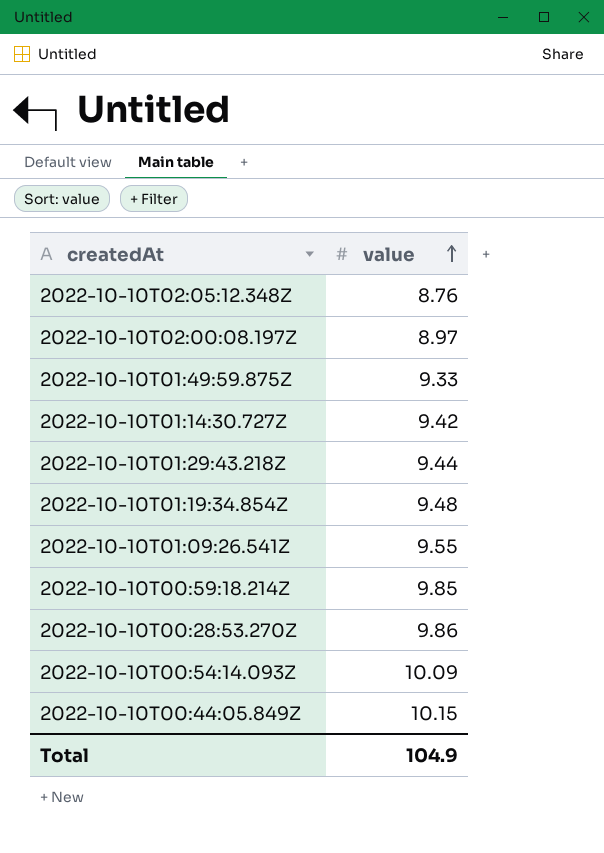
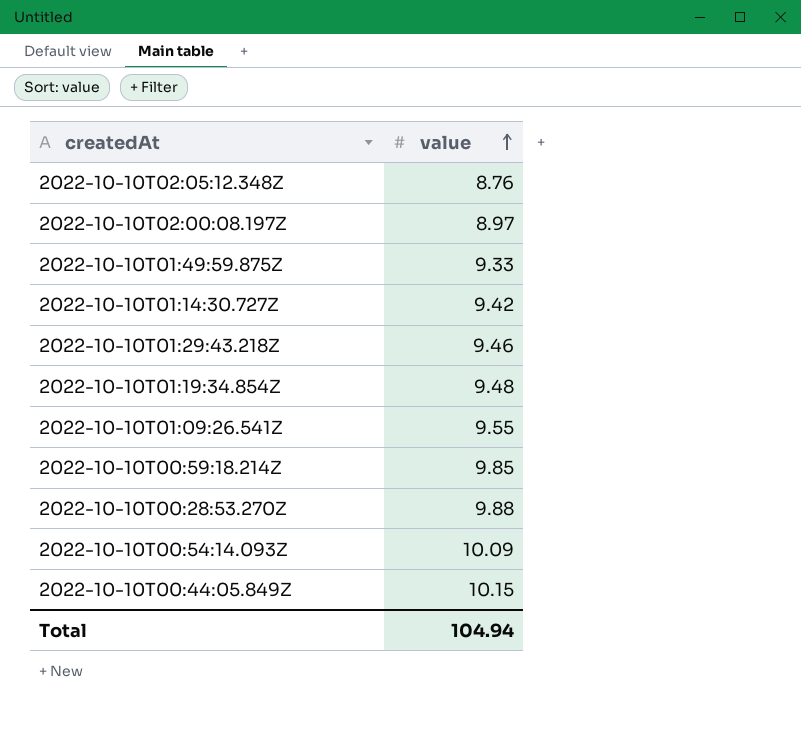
2022-10-10T01:29:43.218Z | value: 9.44 -> 9.46
2022-10-10T00:28:53.270Z | value: 9.86 -> 9.88
Total | value: 104.9 -> 104.94

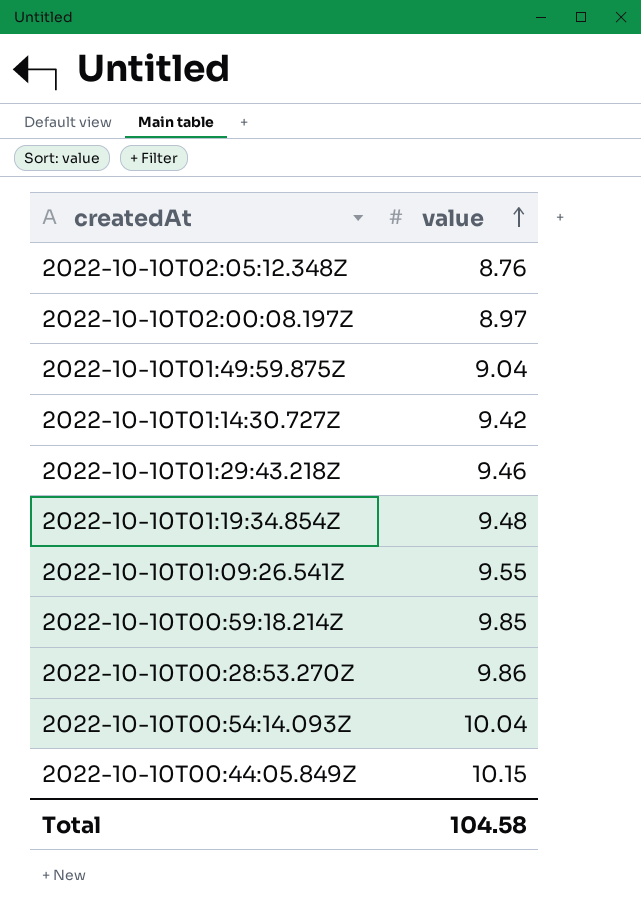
2022-10-10T01:49:59.875Z | value: 9.33 -> 9.04
2022-10-10T00:28:53.270Z | value: 9.88 -> 9.86
2022-10-10T00:54:14.093Z | value: 10.09 -> 10.04
Total | value: 104.94 -> 104.58

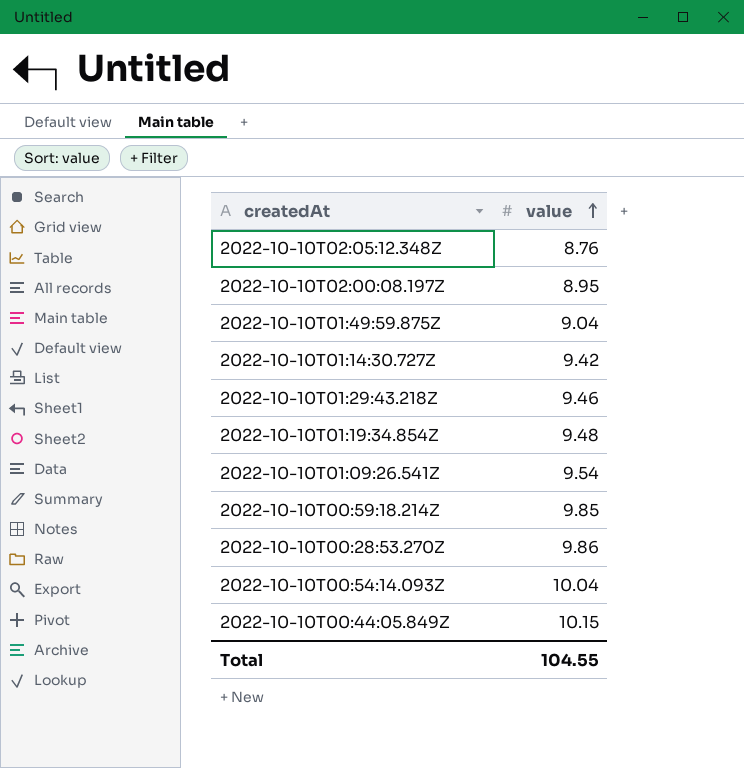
2022-10-10T02:00:08.197Z | value: 8.97 -> 8.95
2022-10-10T01:09:26.541Z | value: 9.55 -> 9.54
Total | value: 104.58 -> 104.55

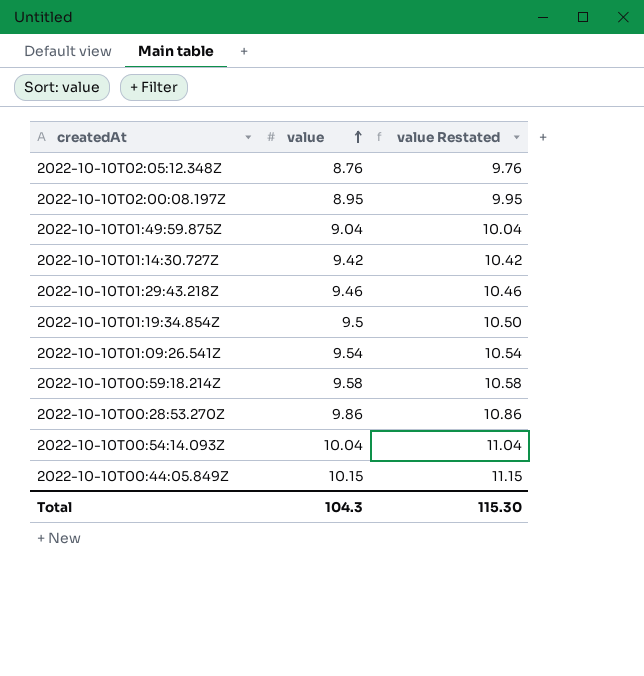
column value Restated | formula: none -> [value] + 1
2022-10-10T01:19:34.854Z | value: 9.48 -> 9.5
2022-10-10T00:59:18.214Z | value: 9.85 -> 9.58
Total | value: 104.55 -> 104.3

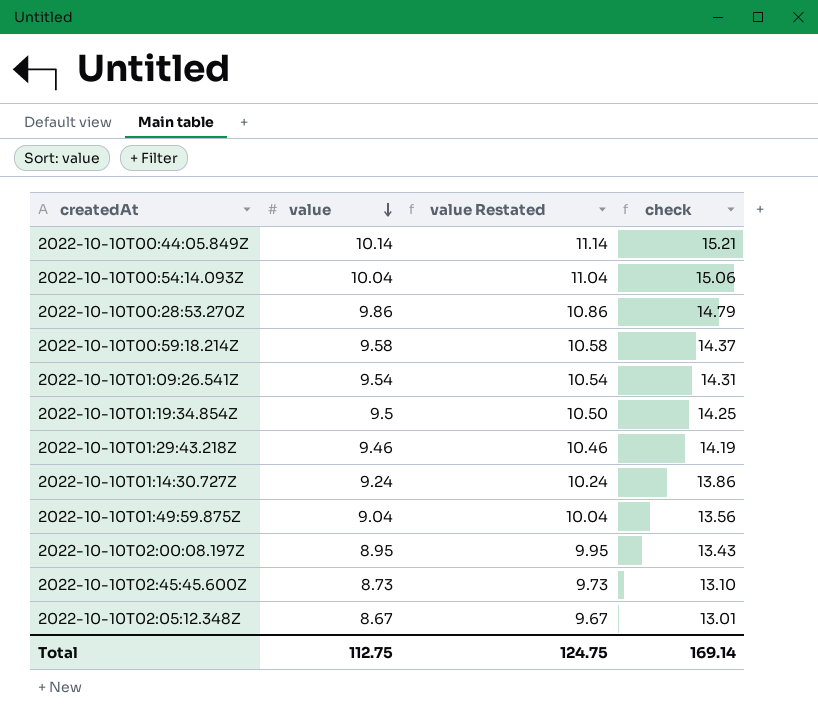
row order: value ascending -> value descending
column check | formula: none -> [value] * 1.5
2022-10-10T00:44:05.849Z | value: 10.15 -> 10.14
2022-10-10T00:44:05.849Z | value Restated: 11.15 -> 11.14
2022-10-10T01:14:30.727Z | value: 9.42 -> 9.24
2022-10-10T01:14:30.727Z | value Restated: 10.42 -> 10.24
row 2022-10-10T02:45:45.600Z: none -> 8.73 | 9.73 | 13.10
2022-10-10T02:05:12.348Z | value: 8.76 -> 8.67
2022-10-10T02:05:12.348Z | value Restated: 9.76 -> 9.67
Total | value: 104.3 -> 112.75
Total | value Restated: 115.30 -> 124.75

